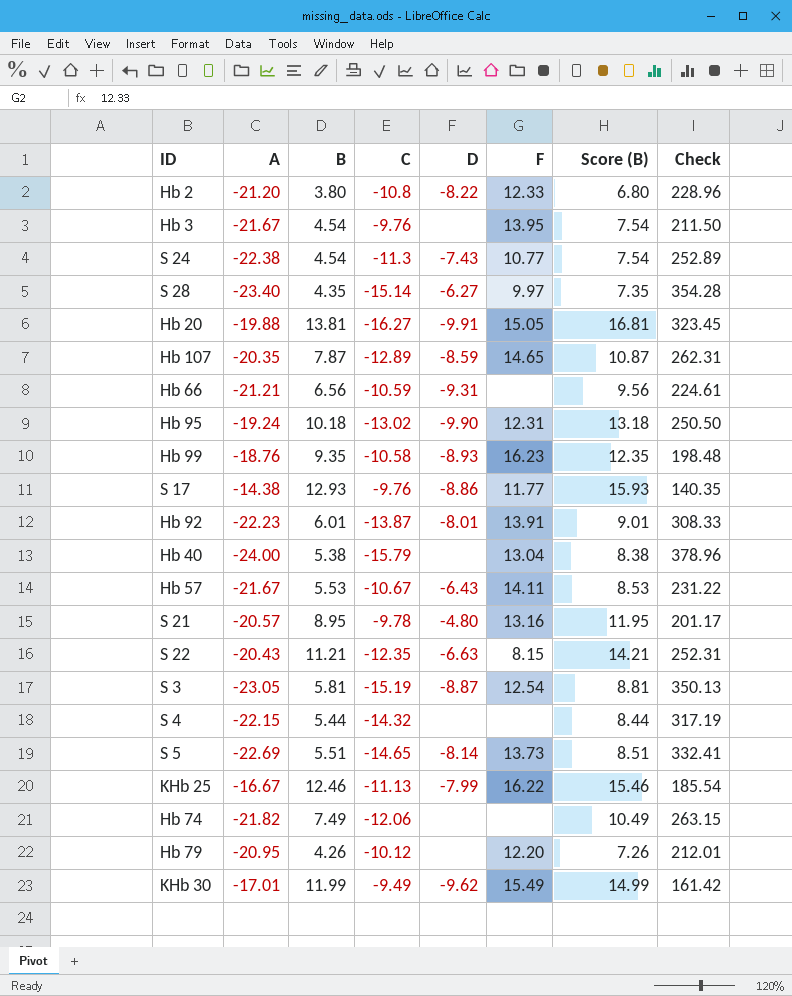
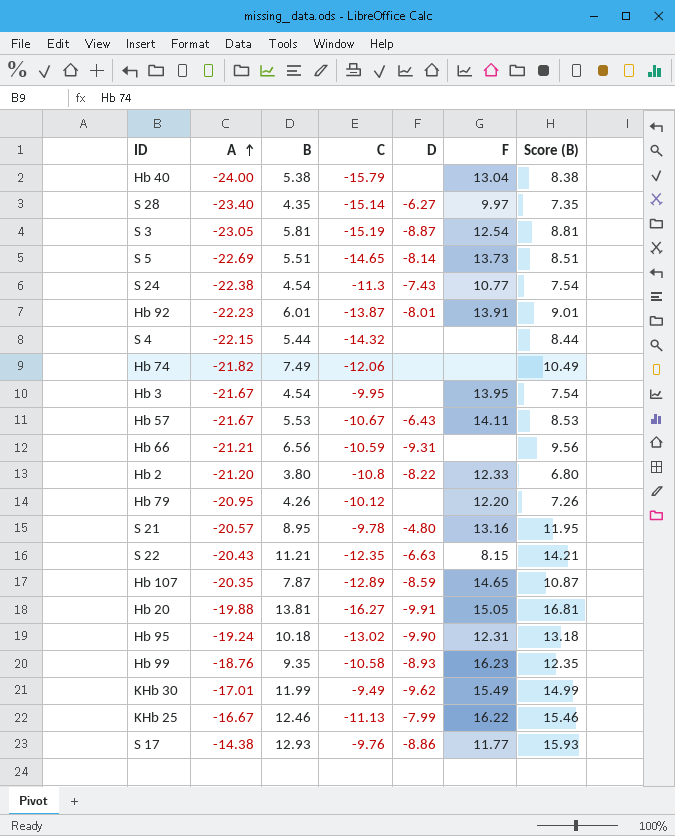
row order: none -> A ascending
column Check | formula: [A] * [C] -> none
Hb 3 | C: -9.76 -> -9.95

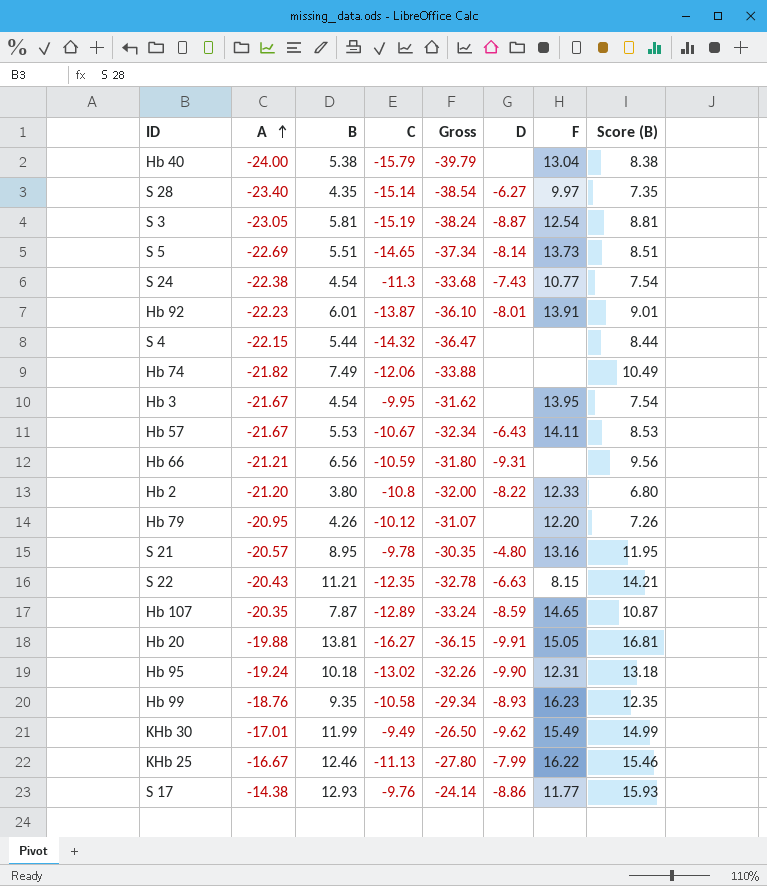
column Gross | formula: none -> [A] + [C]

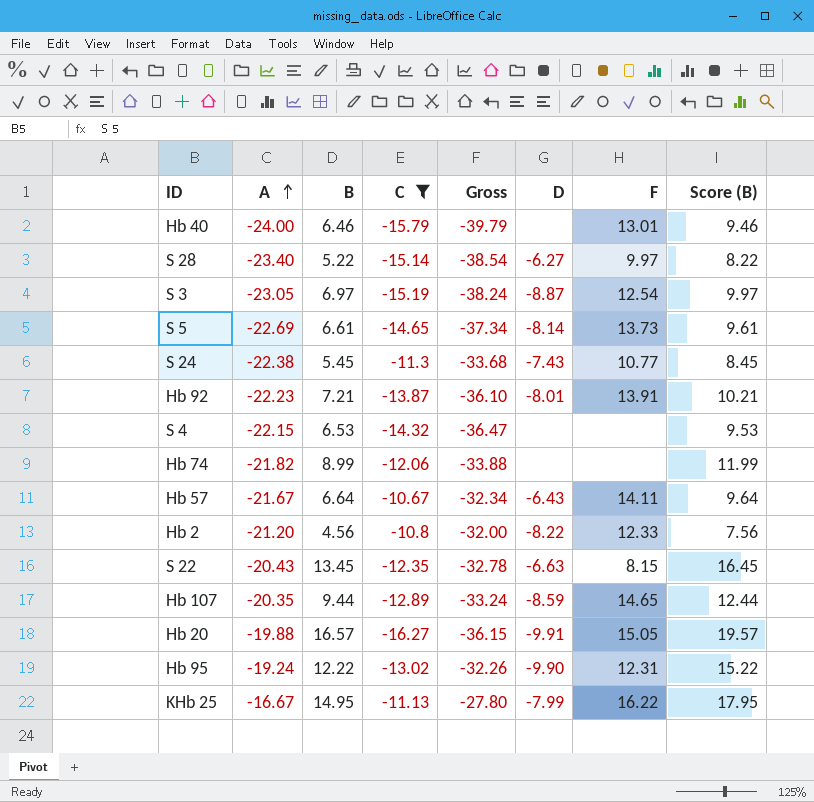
filter: none -> C <= -10.67
Hb 40 | B: 5.38 -> 6.46
Hb 40 | F: 13.04 -> 13.01
Hb 40 | Score (B): 8.38 -> 9.46
S 28 | B: 4.35 -> 5.22
S 28 | Score (B): 7.35 -> 8.22
S 3 | B: 5.81 -> 6.97
S 3 | Score (B): 8.81 -> 9.97
S 5 | B: 5.51 -> 6.61
S 5 | Score (B): 8.51 -> 9.61
S 24 | B: 4.54 -> 5.45
S 24 | Score (B): 7.54 -> 8.45
Hb 92 | B: 6.01 -> 7.21
Hb 92 | Score (B): 9.01 -> 10.21
S 4 | B: 5.44 -> 6.53
S 4 | Score (B): 8.44 -> 9.53
Hb 74 | B: 7.49 -> 8.99
Hb 74 | Score (B): 10.49 -> 11.99
Hb 57 | B: 5.53 -> 6.64
Hb 57 | Score (B): 8.53 -> 9.64
Hb 2 | B: 3.80 -> 4.56
Hb 2 | Score (B): 6.80 -> 7.56
S 22 | B: 11.21 -> 13.45
S 22 | Score (B): 14.21 -> 16.45
Hb 107 | B: 7.87 -> 9.44
Hb 107 | Score (B): 10.87 -> 12.44
Hb 20 | B: 13.81 -> 16.57
Hb 20 | Score (B): 16.81 -> 19.57
Hb 95 | B: 10.18 -> 12.22
Hb 95 | Score (B): 13.18 -> 15.22
KHb 25 | B: 12.46 -> 14.95
KHb 25 | Score (B): 15.46 -> 17.95

